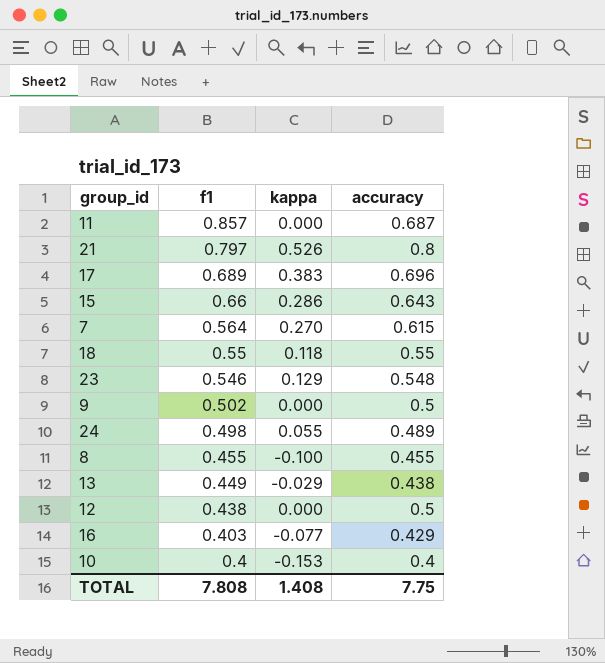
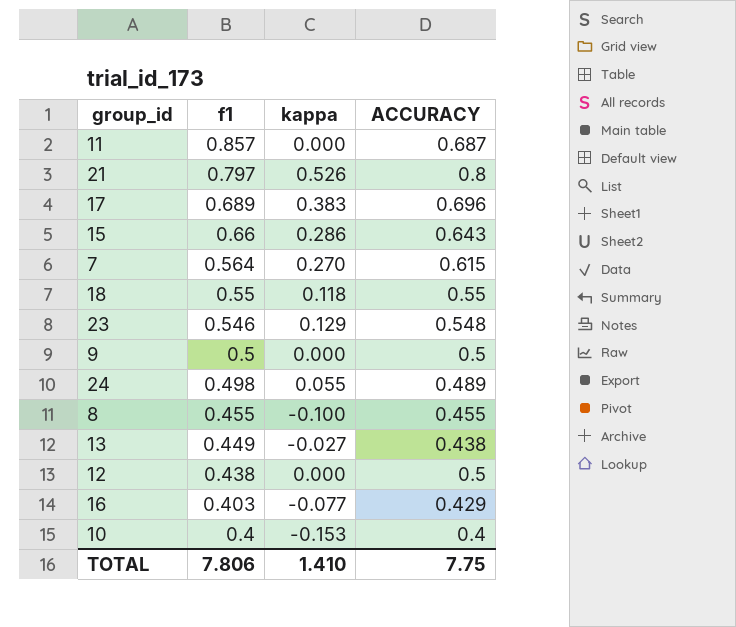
column name: accuracy -> ACCURACY
9 | f1: 0.502 -> 0.5
13 | kappa: -0.029 -> -0.027
TOTAL | f1: 7.808 -> 7.806
TOTAL | kappa: 1.408 -> 1.410

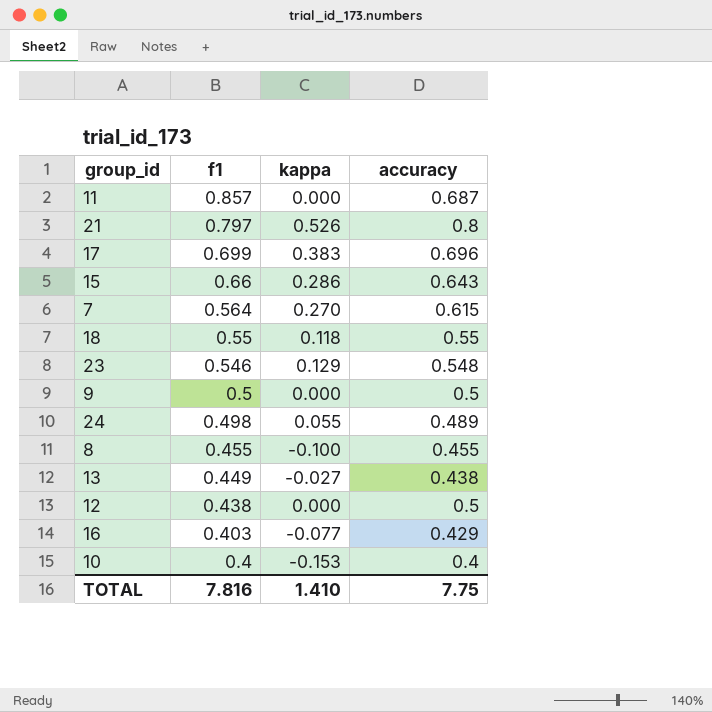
column name: ACCURACY -> accuracy
17 | f1: 0.689 -> 0.699
TOTAL | f1: 7.806 -> 7.816

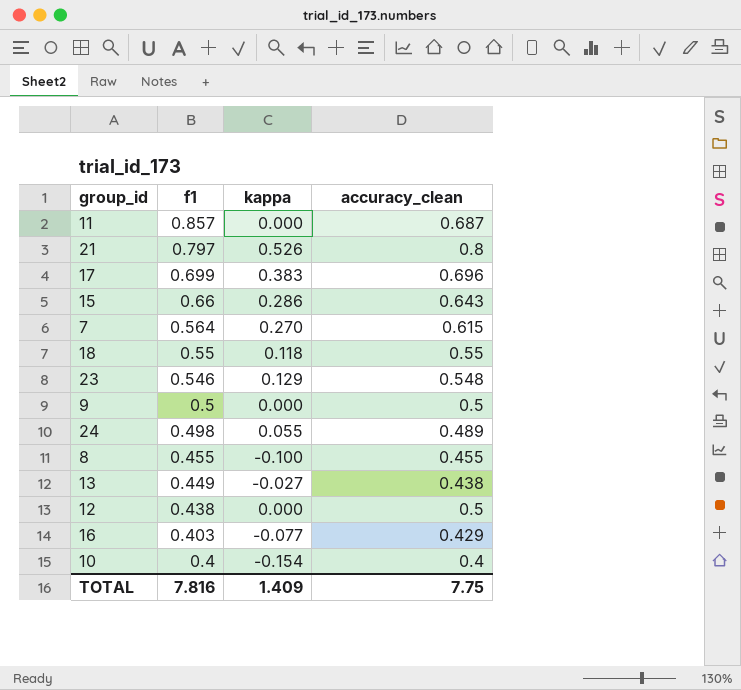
column name: accuracy -> accuracy_clean
10 | kappa: -0.153 -> -0.154
TOTAL | kappa: 1.410 -> 1.409

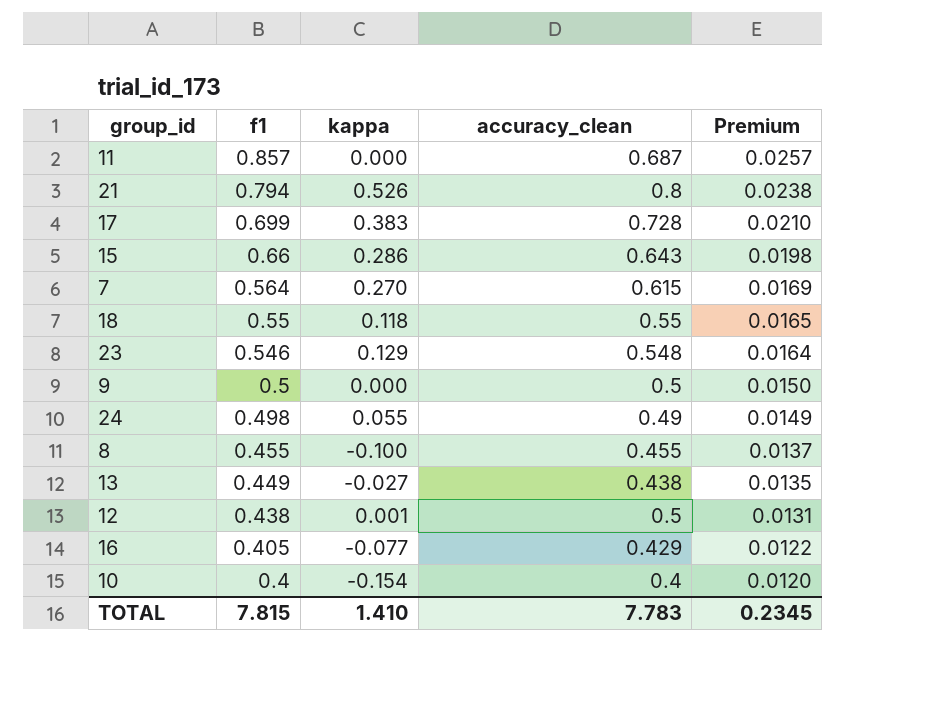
column Premium | formula: none -> [f1] * 0.03
21 | f1: 0.797 -> 0.794
17 | accuracy_clean: 0.696 -> 0.728
24 | accuracy_clean: 0.489 -> 0.49
12 | kappa: 0.000 -> 0.001
16 | f1: 0.403 -> 0.405
TOTAL | f1: 7.816 -> 7.815
TOTAL | kappa: 1.409 -> 1.410
TOTAL | accuracy_clean: 7.75 -> 7.783

